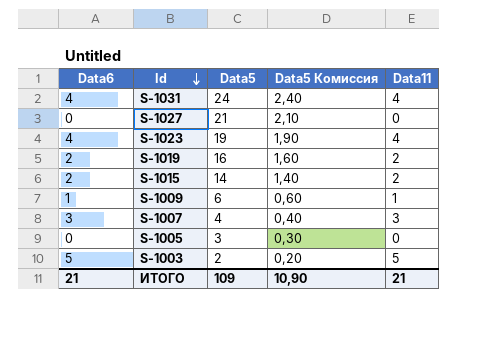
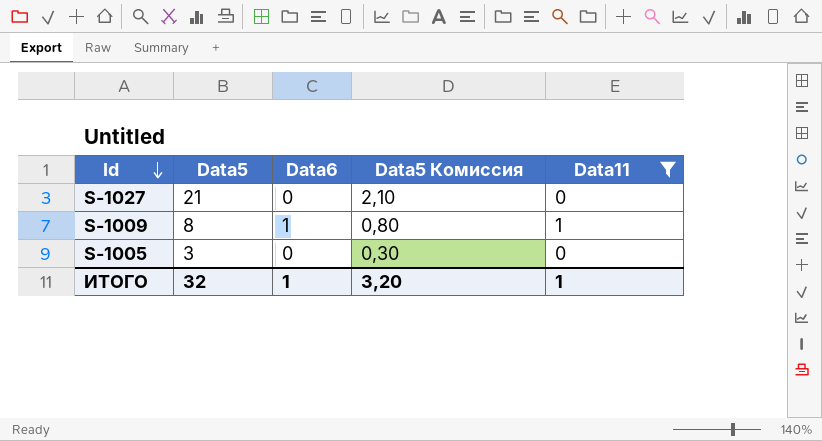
filter: none -> Data11 <= 1
column Data6 | position: 1 -> 3
S-1009 | Data5: 6 -> 8
S-1009 | Data5 Комиссия: 0,60 -> 0,80
ИТОГО | Data5: 109 -> 32
ИТОГО | Data6: 21 -> 1
ИТОГО | Data5 Комиссия: 10,90 -> 3,20
ИТОГО | Data11: 21 -> 1

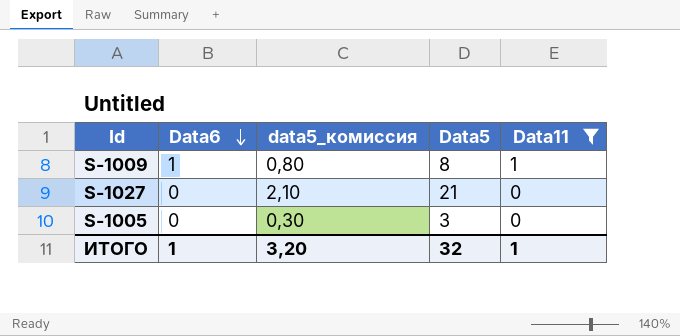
row order: Id descending -> Data6 descending
column name: Data5 Комиссия -> data5_комиссия
column Data5 | position: 2 -> 4

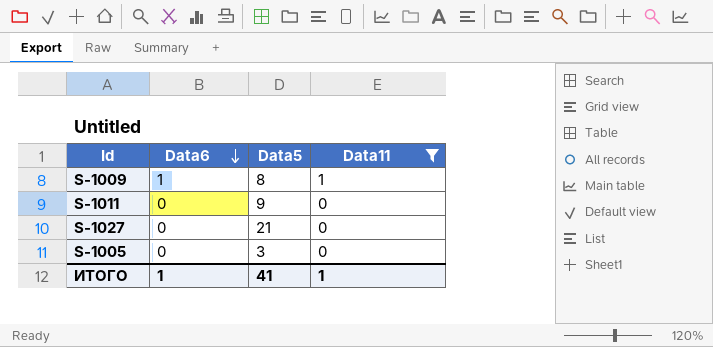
column data5_комиссия | formula: [Data5] * 0,1 -> none
row S-1011: none -> 0 | 9 | 0
ИТОГО | Data5: 32 -> 41

